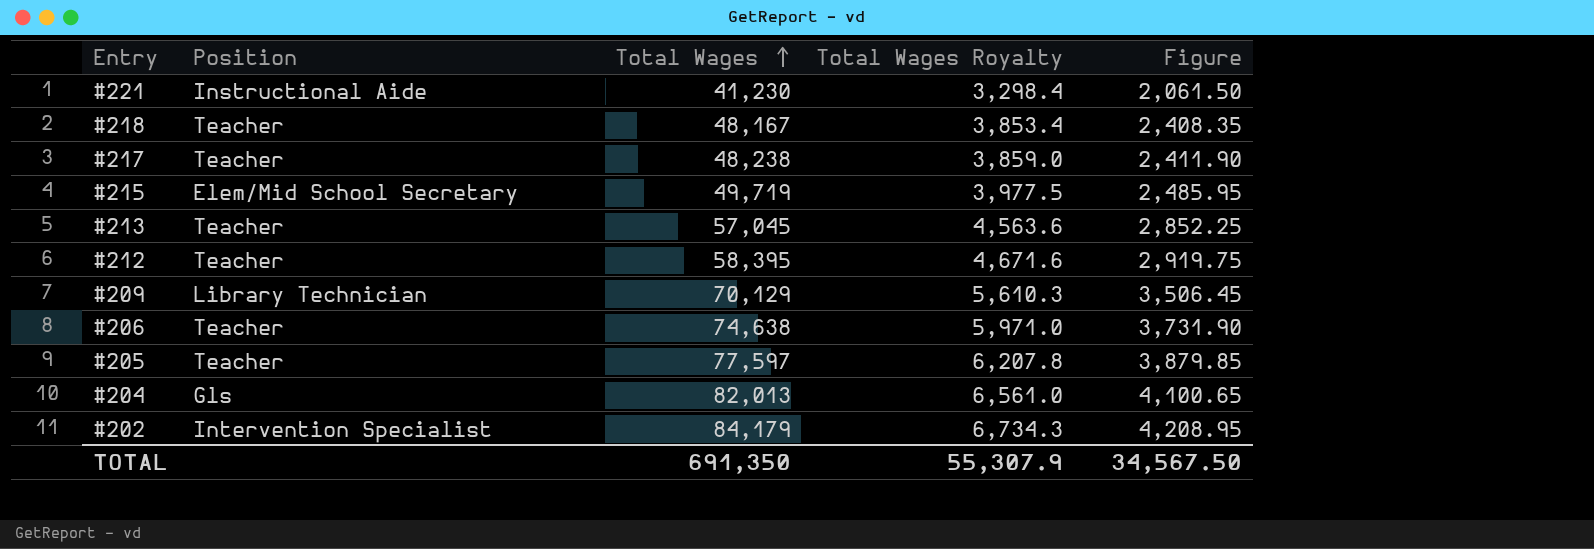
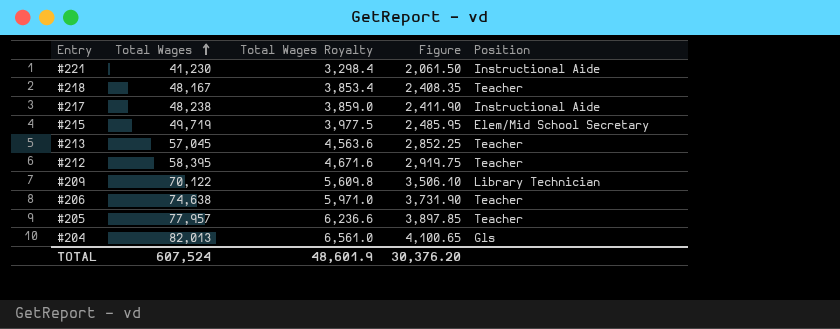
column Position | position: 2 -> 5
row #202: Intervention Specialist | 84,179 | 6,734.3 | 4,208.95 -> none
#217 | Position: Teacher -> Instructional Aide
#209 | Total Wages: 70,129 -> 70,122
#209 | Total Wages Royalty: 5,610.3 -> 5,609.8
#209 | Figure: 3,506.45 -> 3,506.10
#205 | Total Wages: 77,597 -> 77,957
#205 | Total Wages Royalty: 6,207.8 -> 6,236.6
#205 | Figure: 3,879.85 -> 3,897.85
TOTAL | Total Wages: 691,350 -> 607,524
TOTAL | Total Wages Royalty: 55,307.9 -> 48,601.9
TOTAL | Figure: 34,567.50 -> 30,376.20

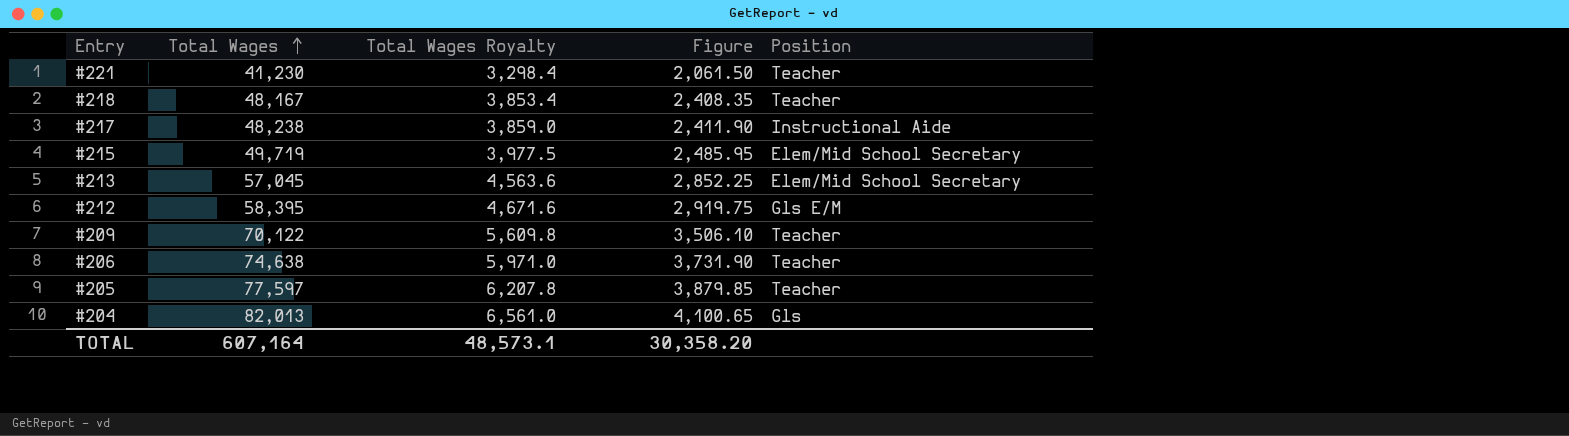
#221 | Position: Instructional Aide -> Teacher
#213 | Position: Teacher -> Elem/Mid School Secretary
#212 | Position: Teacher -> Gls E/M
#209 | Position: Library Technician -> Teacher
#205 | Total Wages: 77,957 -> 77,597
#205 | Total Wages Royalty: 6,236.6 -> 6,207.8
#205 | Figure: 3,897.85 -> 3,879.85
TOTAL | Total Wages: 607,524 -> 607,164
TOTAL | Total Wages Royalty: 48,601.9 -> 48,573.1
TOTAL | Figure: 30,376.20 -> 30,358.20

